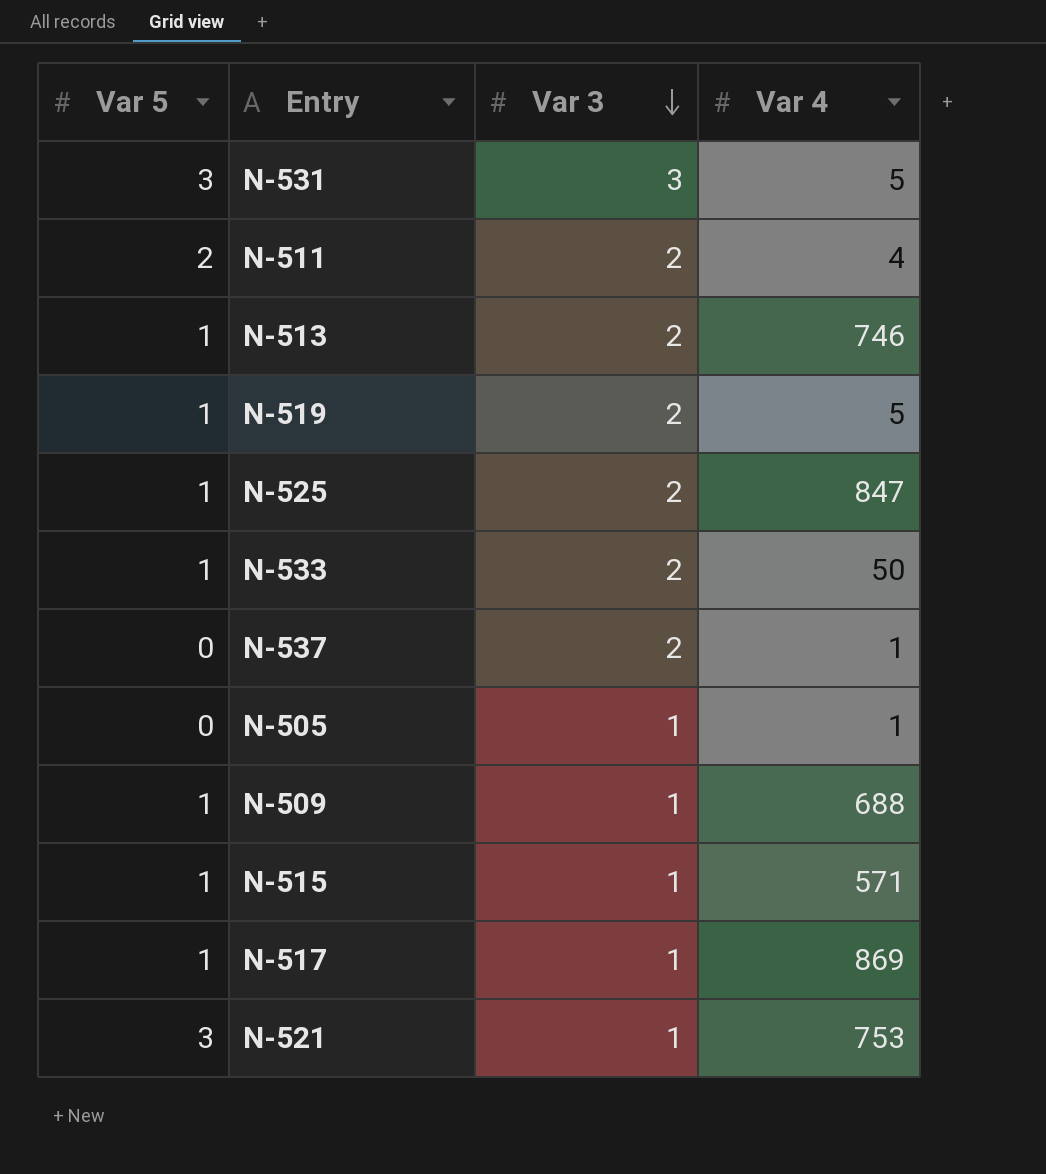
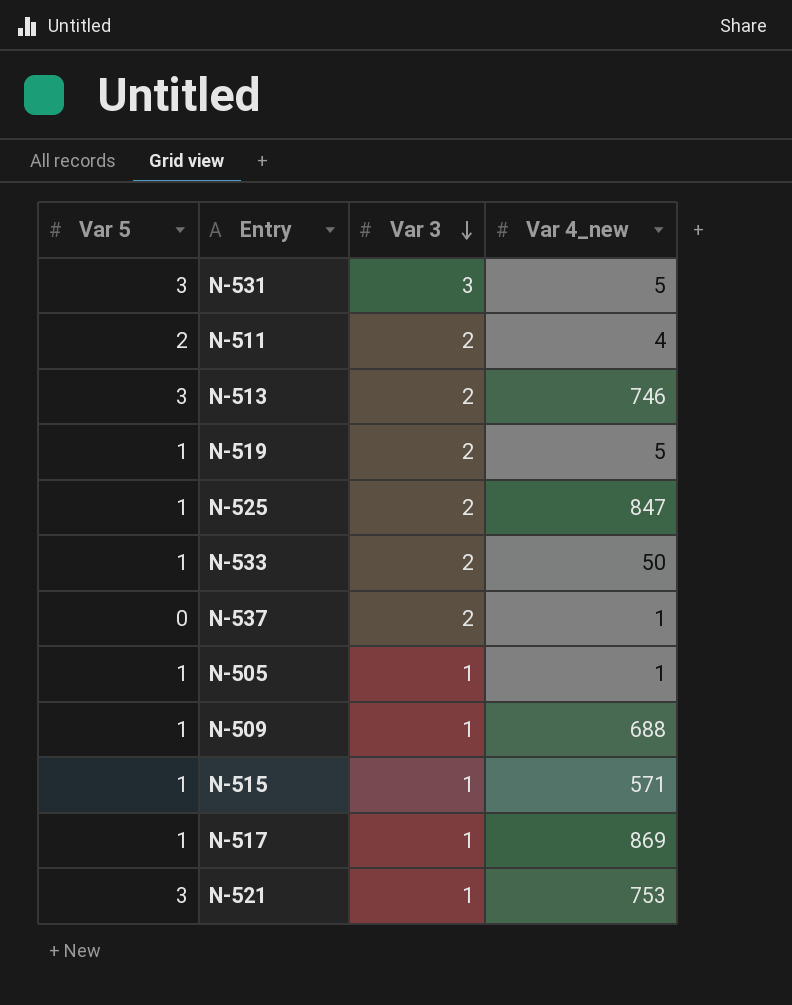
column name: Var 4 -> Var 4_new
N-513 | Var 5: 1 -> 3
N-505 | Var 5: 0 -> 1

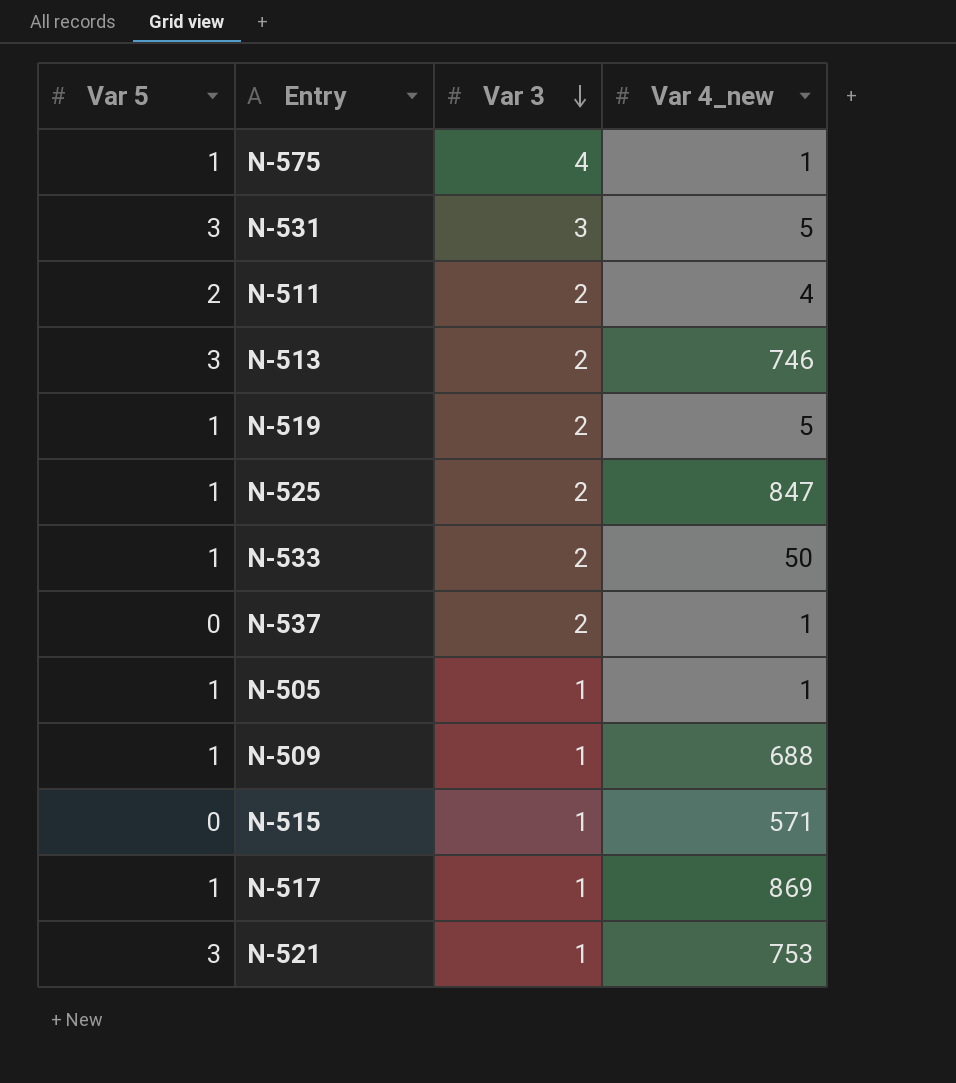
row N-575: none -> 1 | 4 | 1
N-515 | Var 5: 1 -> 0

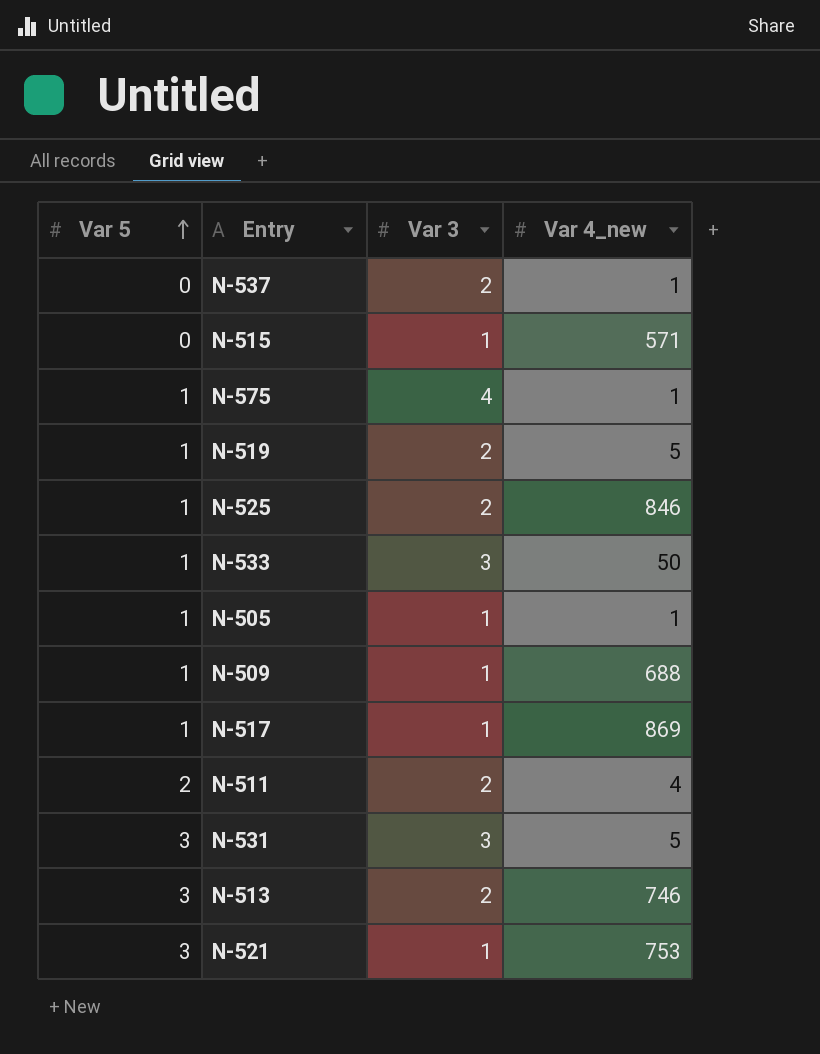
row order: Var 3 descending -> Var 5 ascending
N-525 | Var 4_new: 847 -> 846
N-533 | Var 3: 2 -> 3

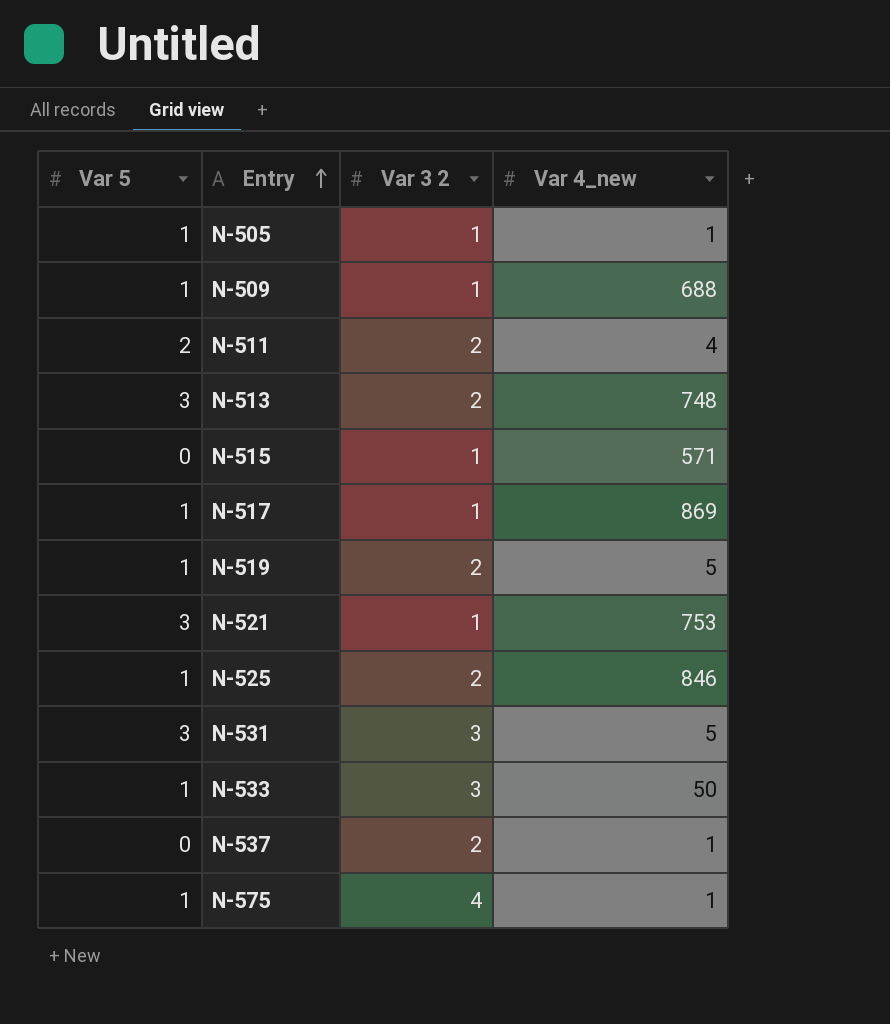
row order: Var 5 ascending -> Entry ascending
column name: Var 3 -> Var 3 2
N-513 | Var 4_new: 746 -> 748

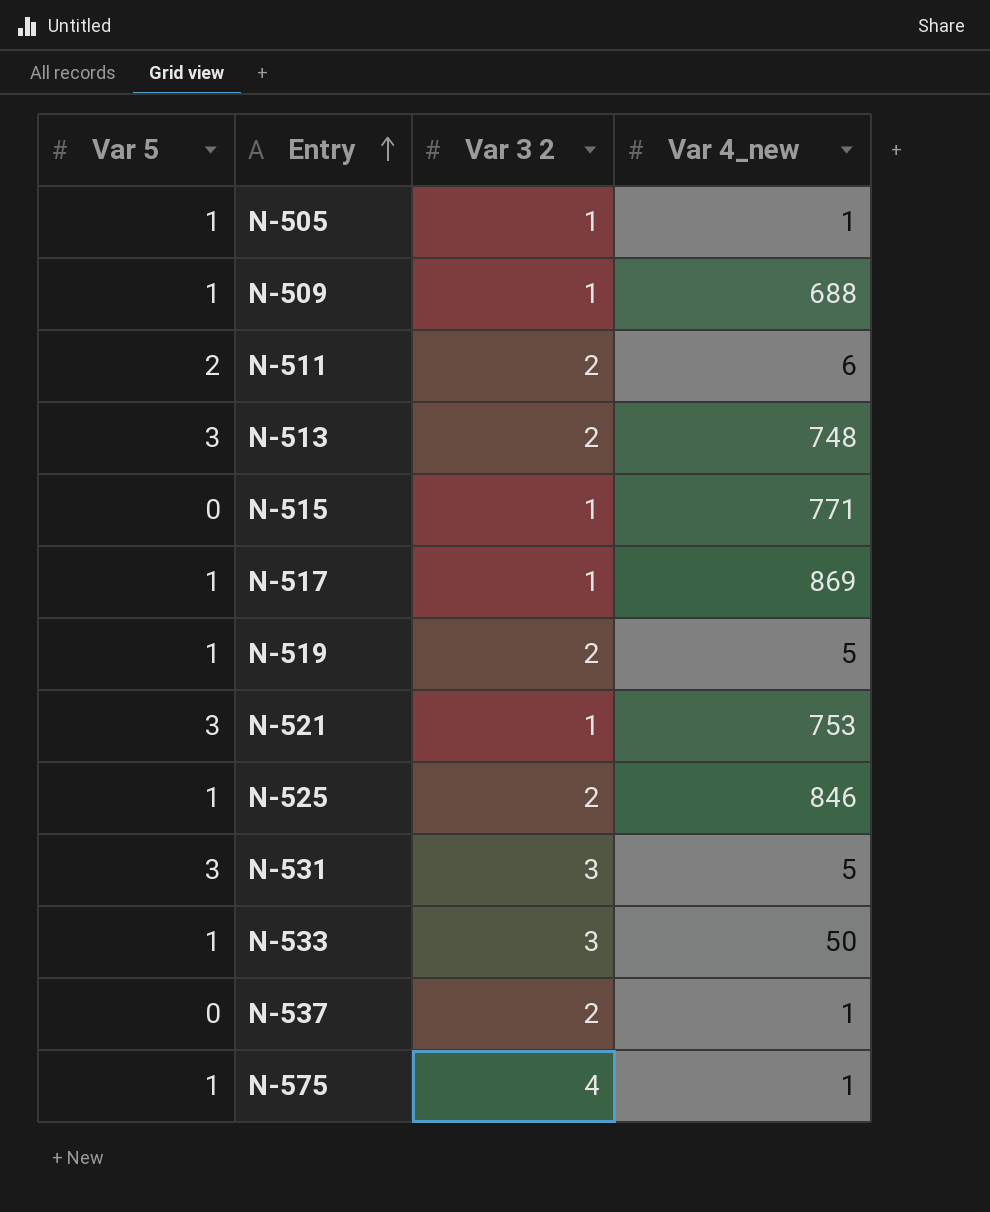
N-511 | Var 4_new: 4 -> 6
N-515 | Var 4_new: 571 -> 771

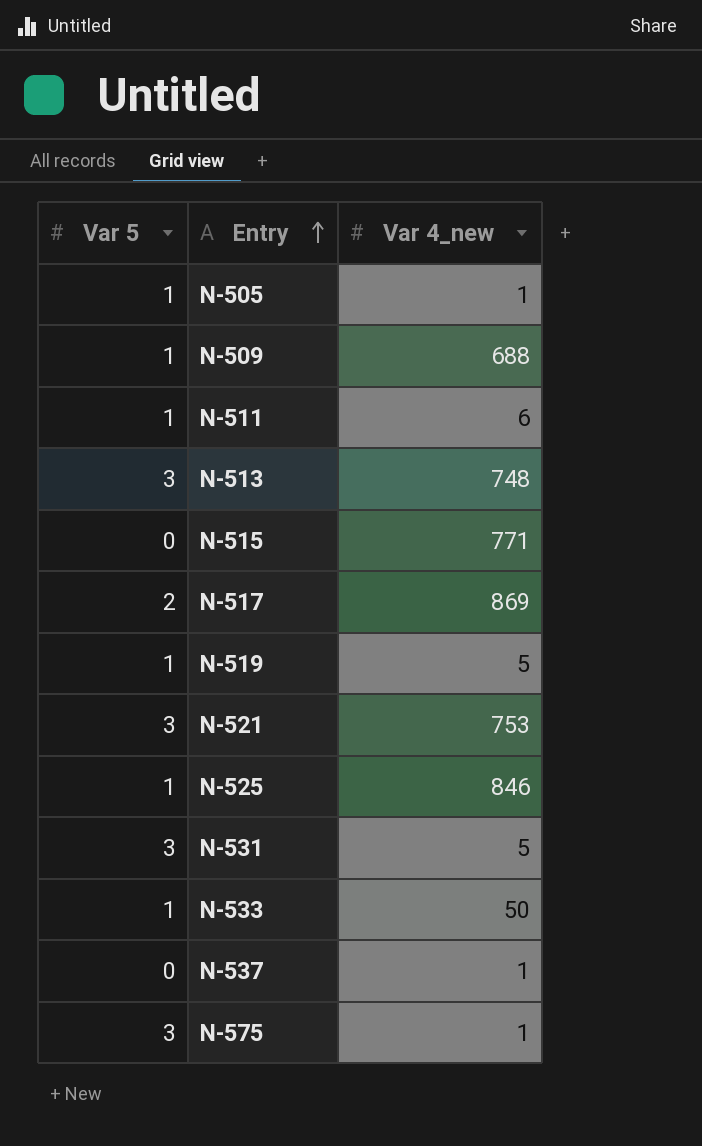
column Var 3 2 | position: 3 -> none
N-511 | Var 5: 2 -> 1
N-517 | Var 5: 1 -> 2
N-575 | Var 5: 1 -> 3

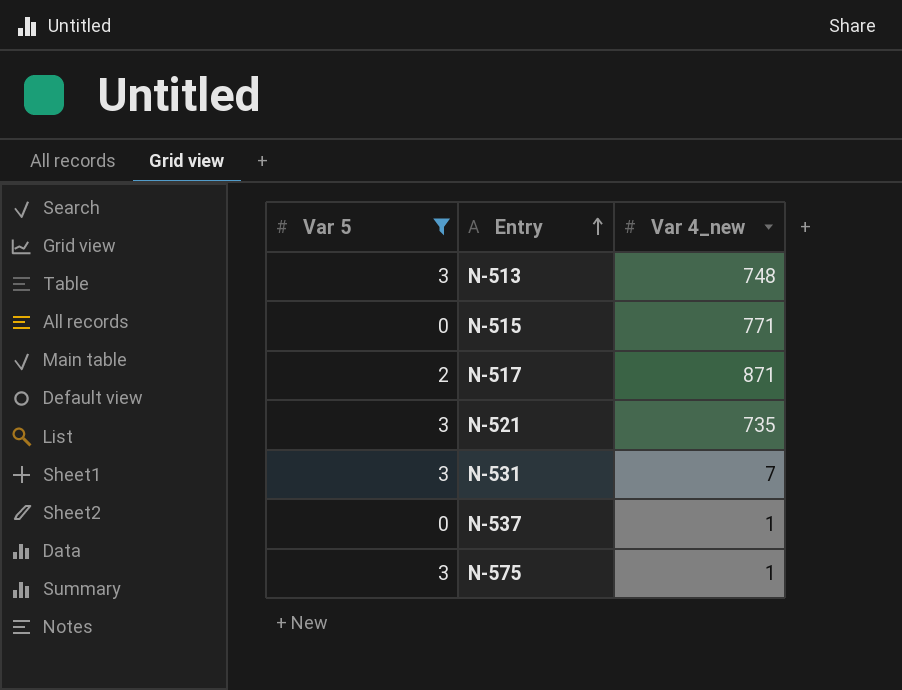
filter: none -> Var 5 != 1
N-517 | Var 4_new: 869 -> 871
N-521 | Var 4_new: 753 -> 735
N-531 | Var 4_new: 5 -> 7

